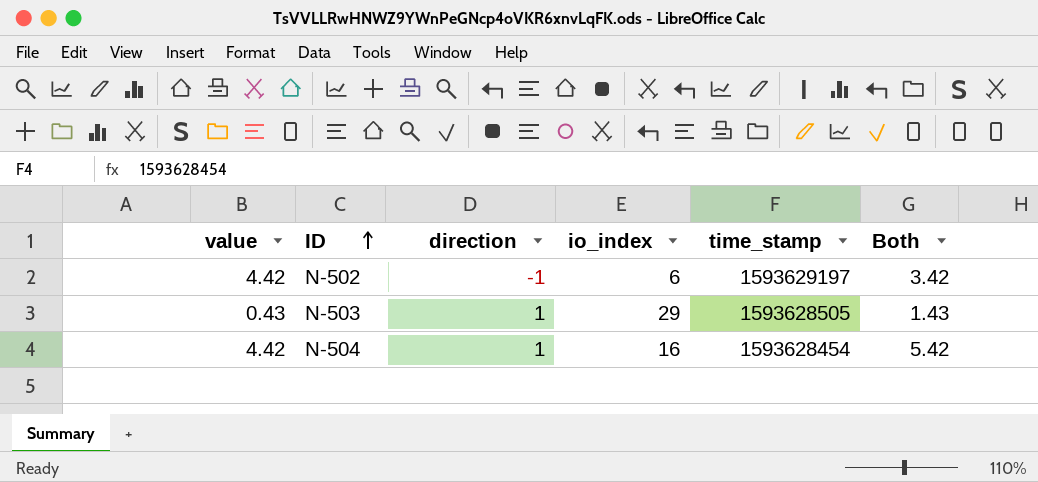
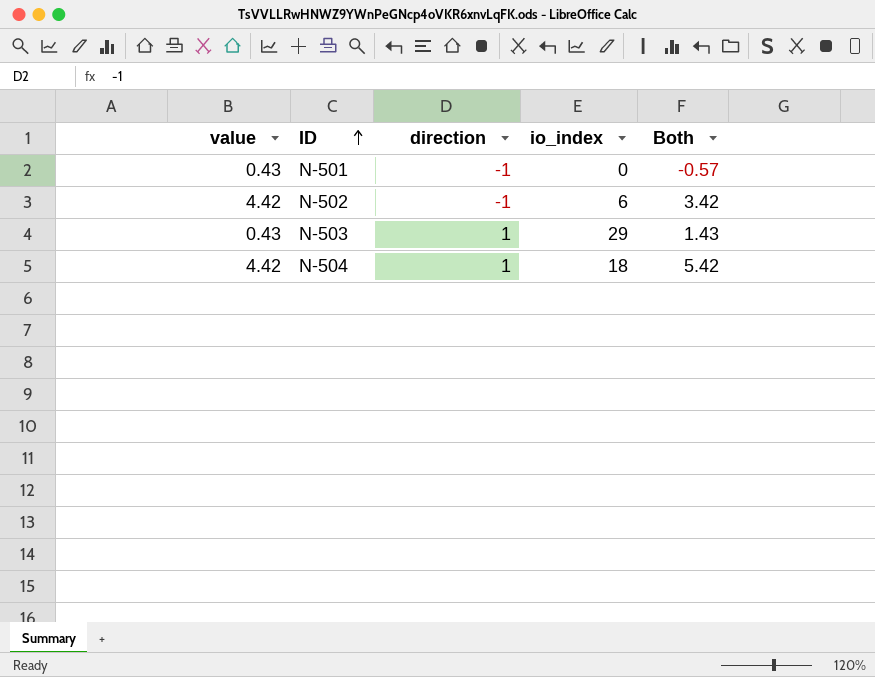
column time_stamp | position: 5 -> none
row N-501: none -> 0.43 | -1 | 0 | -0.57
N-504 | io_index: 16 -> 18

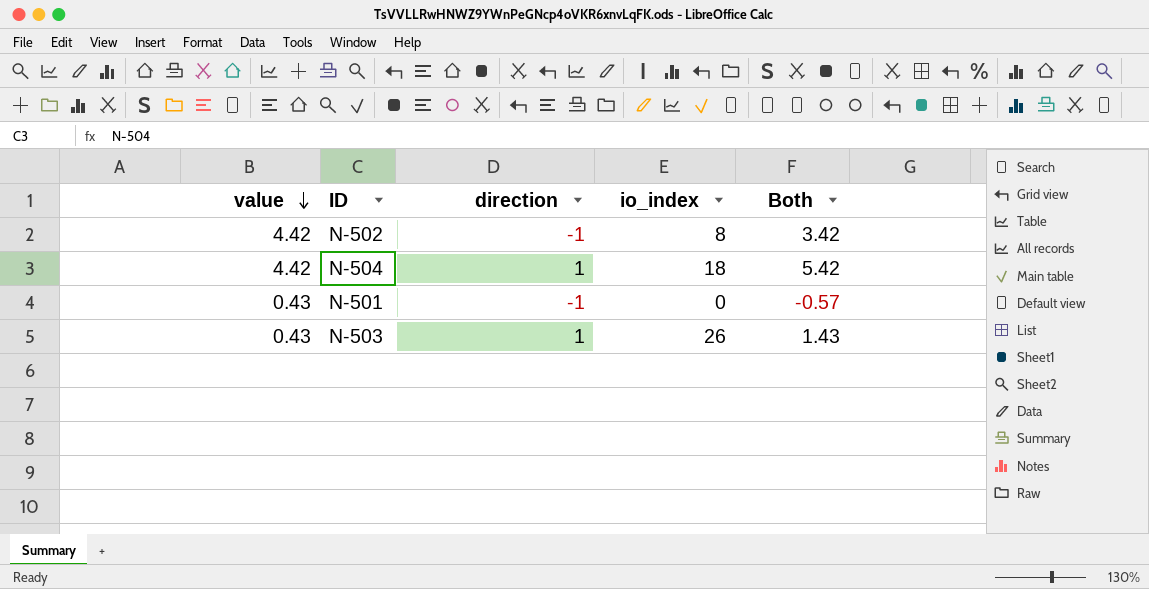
row order: ID ascending -> value descending
N-502 | io_index: 6 -> 8
N-503 | io_index: 29 -> 26

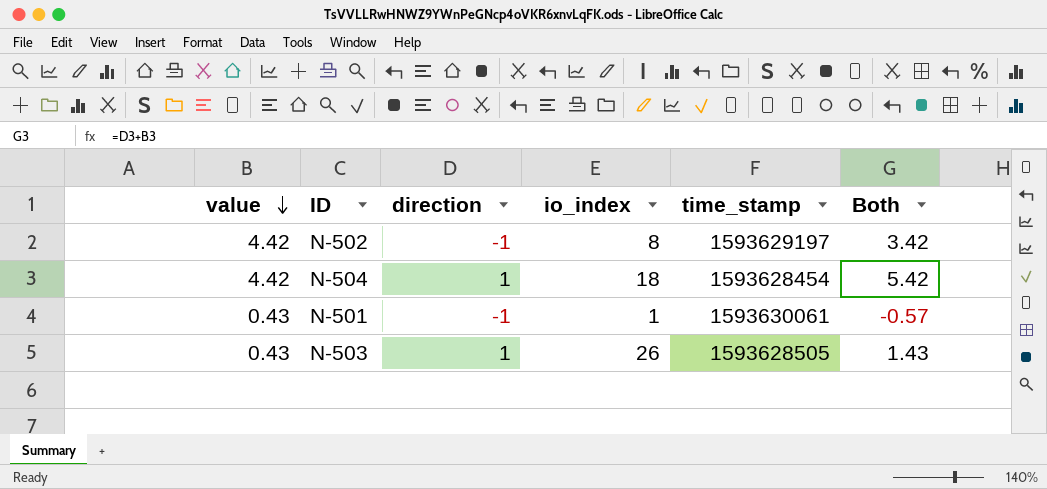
column time_stamp | position: none -> 5
N-501 | io_index: 0 -> 1

